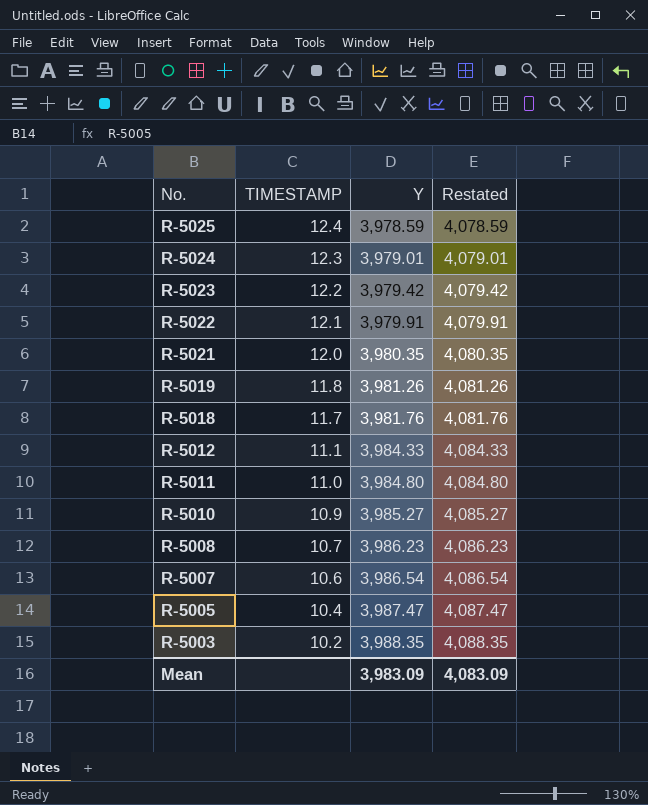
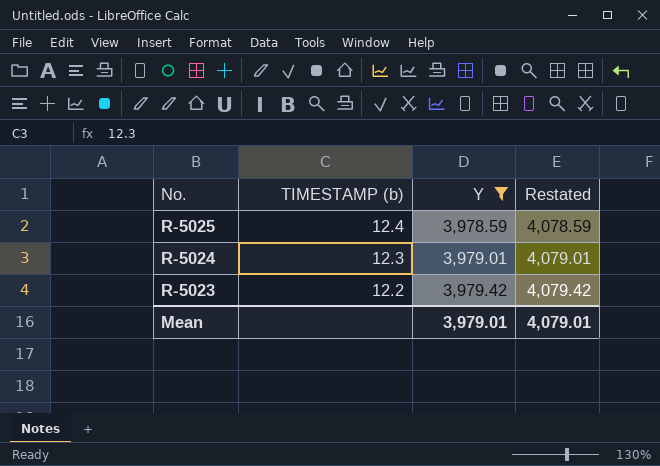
filter: none -> Y <= 3,979.42
column name: TIMESTAMP -> TIMESTAMP (b)
Mean | Y: 3,983.09 -> 3,979.01
Mean | Restated: 4,083.09 -> 4,079.01

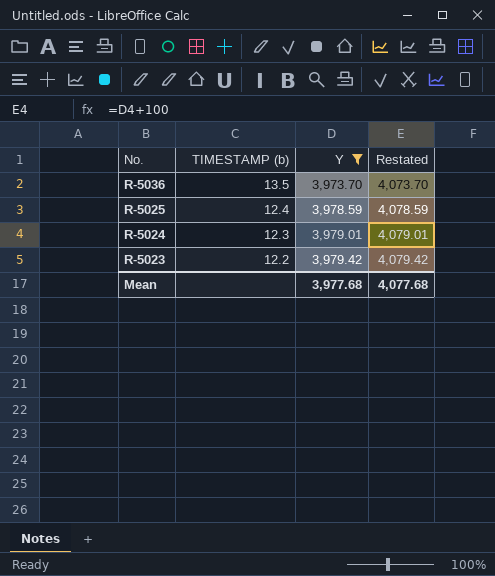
row R-5036: none -> 13.5 | 3,973.70 | 4,073.70
Mean | Y: 3,979.01 -> 3,977.68
Mean | Restated: 4,079.01 -> 4,077.68

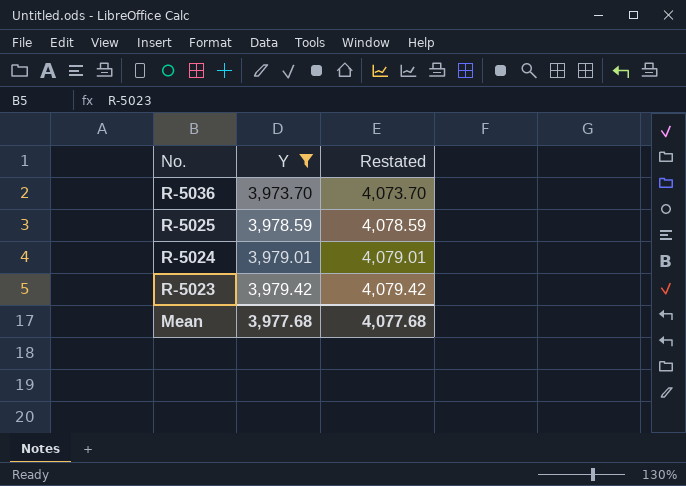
column TIMESTAMP (b) | position: 2 -> none

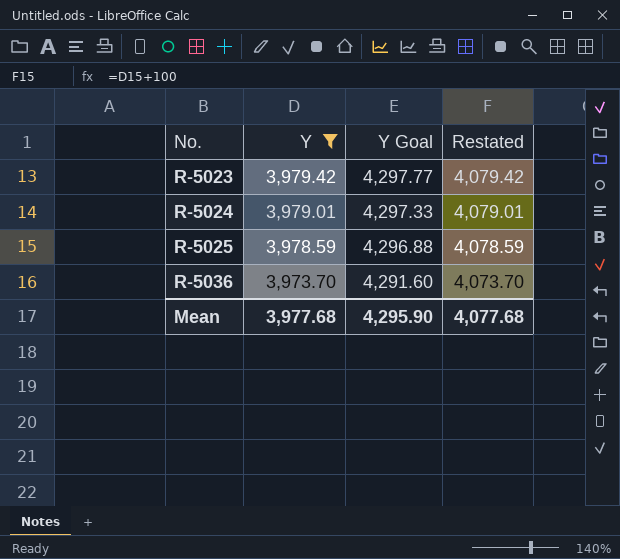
row order: No. descending -> No. ascending
column Y Goal | formula: none -> [Y] * 1.08

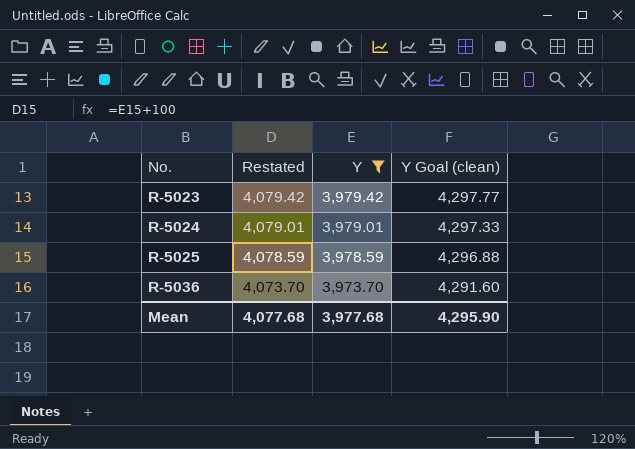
column Restated | position: 4 -> 2
column name: Y Goal -> Y Goal (clean)

